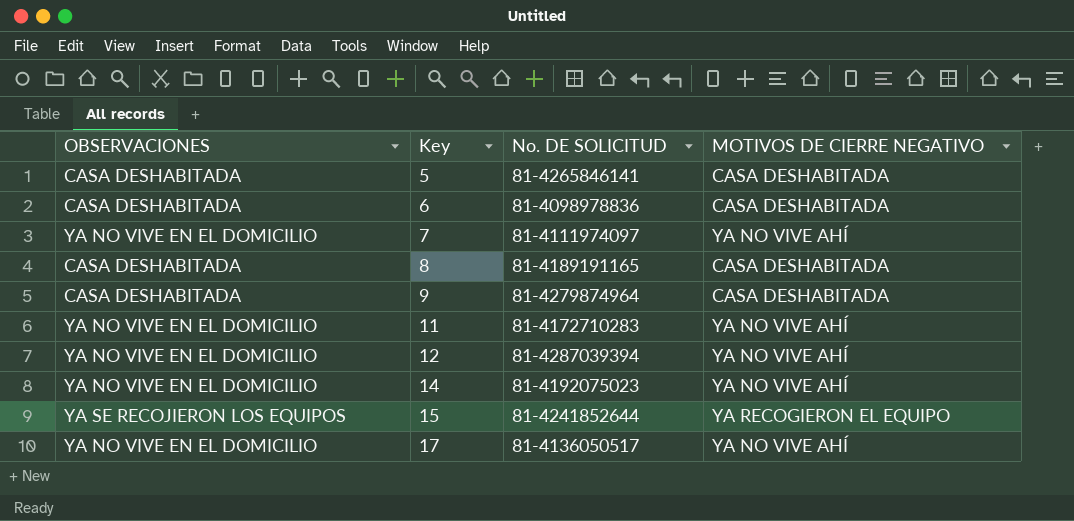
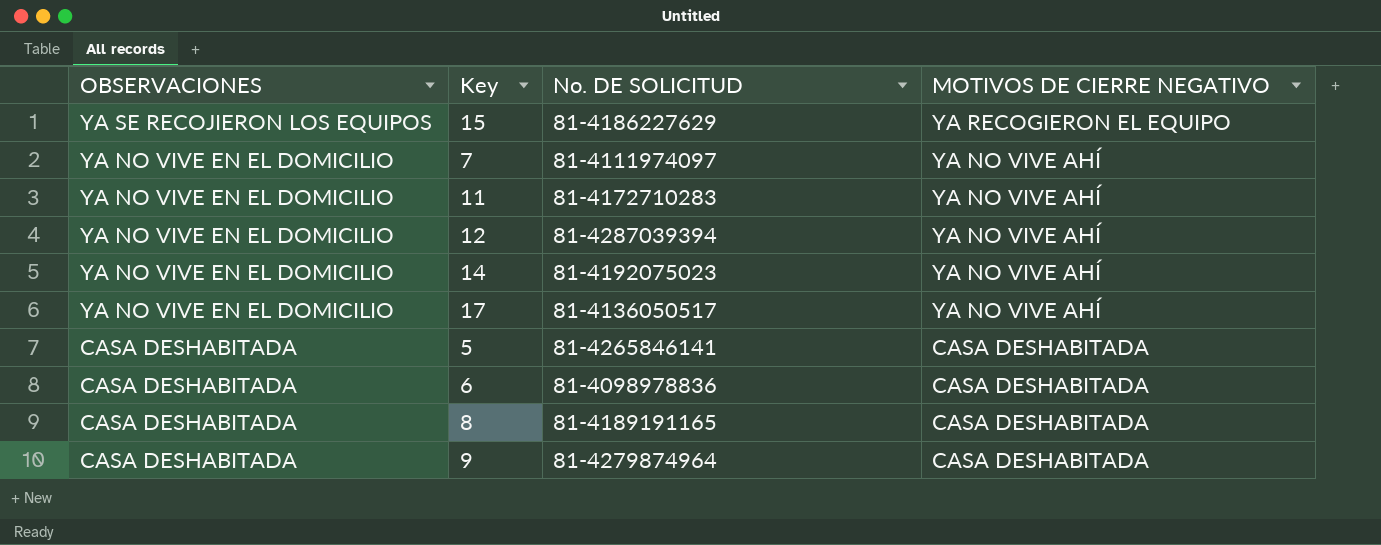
row order: Key ascending -> OBSERVACIONES descending
15 | No. DE SOLICITUD: 81-4241852644 -> 81-4186227629

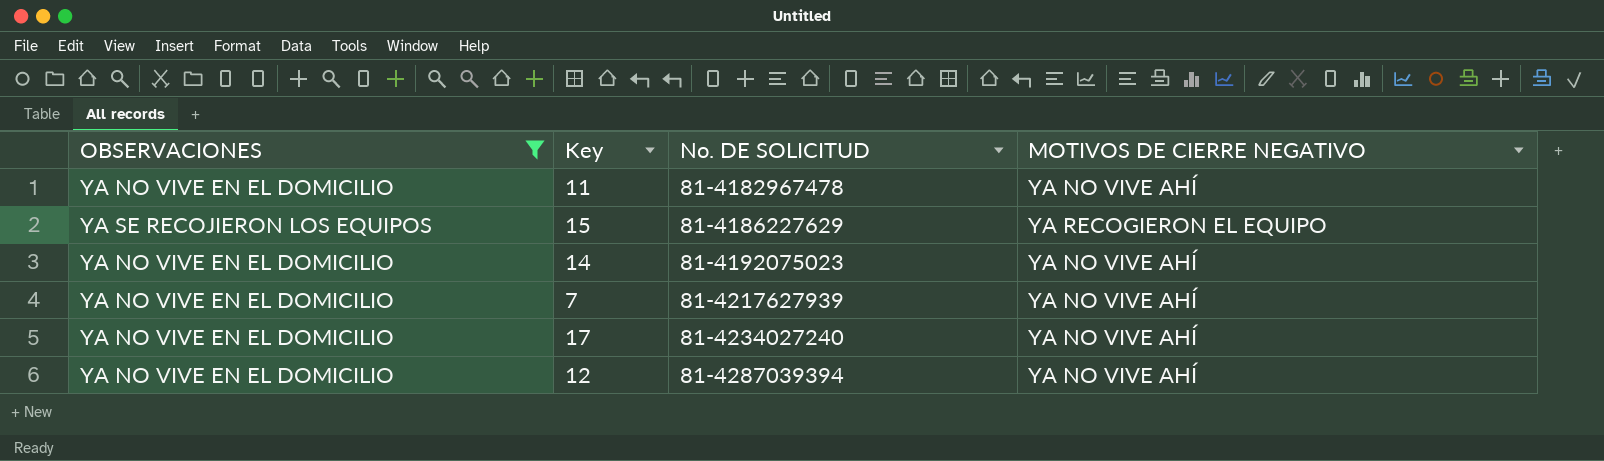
filter: none -> OBSERVACIONES != CASA DESHABITADA
row order: OBSERVACIONES descending -> No. DE SOLICITUD ascending
11 | No. DE SOLICITUD: 81-4172710283 -> 81-4182967478
7 | No. DE SOLICITUD: 81-4111974097 -> 81-4217627939
17 | No. DE SOLICITUD: 81-4136050517 -> 81-4234027240

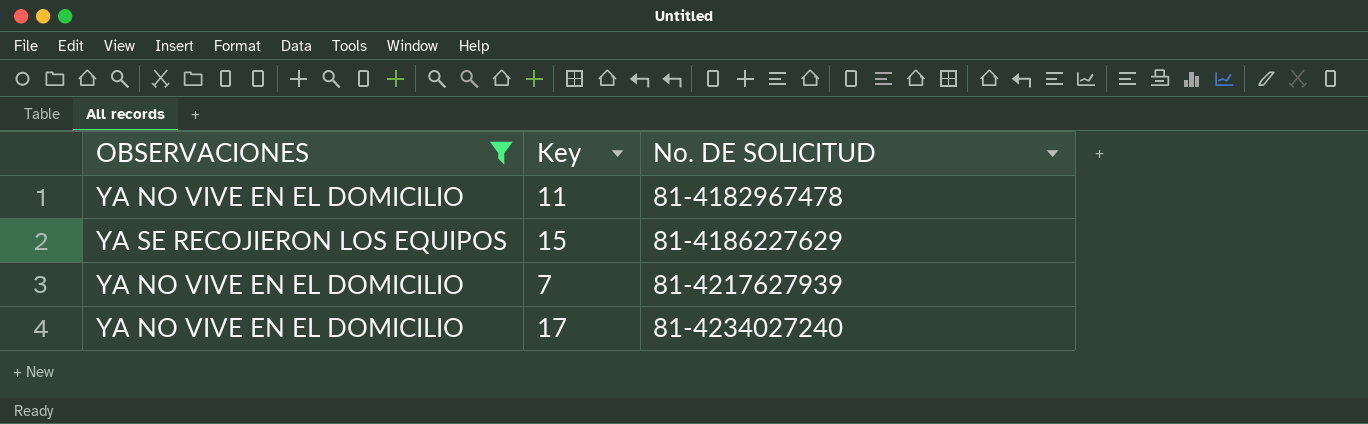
column MOTIVOS DE CIERRE NEGATIVO | position: 4 -> none
row 14: YA NO VIVE EN EL DOMICILIO | 81-4192075023 | YA NO VIVE AHÍ -> none
row 12: YA NO VIVE EN EL DOMICILIO | 81-4287039394 | YA NO VIVE AHÍ -> none

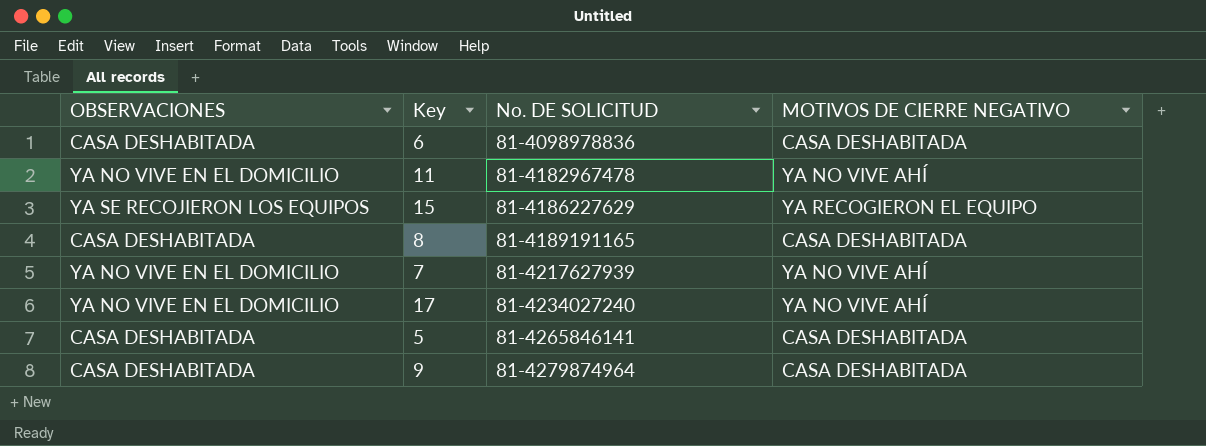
filter: OBSERVACIONES != CASA DESHABITADA -> none
column MOTIVOS DE CIERRE NEGATIVO | position: none -> 4

